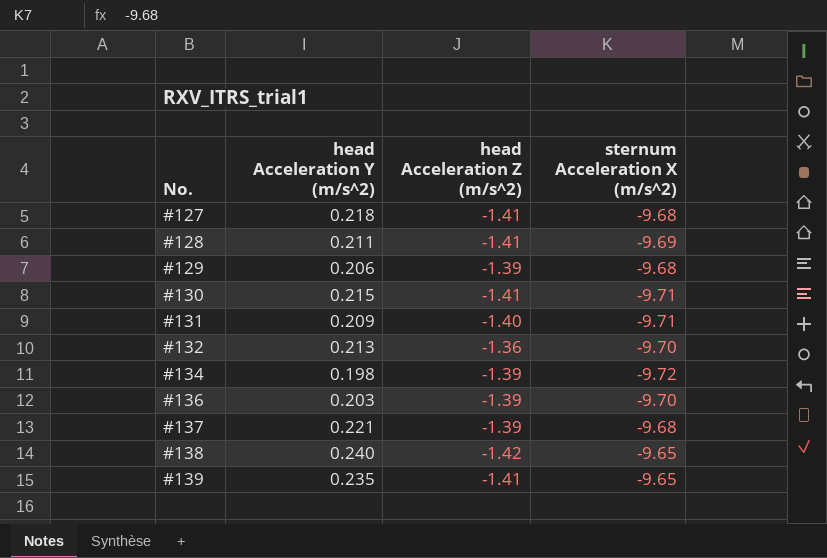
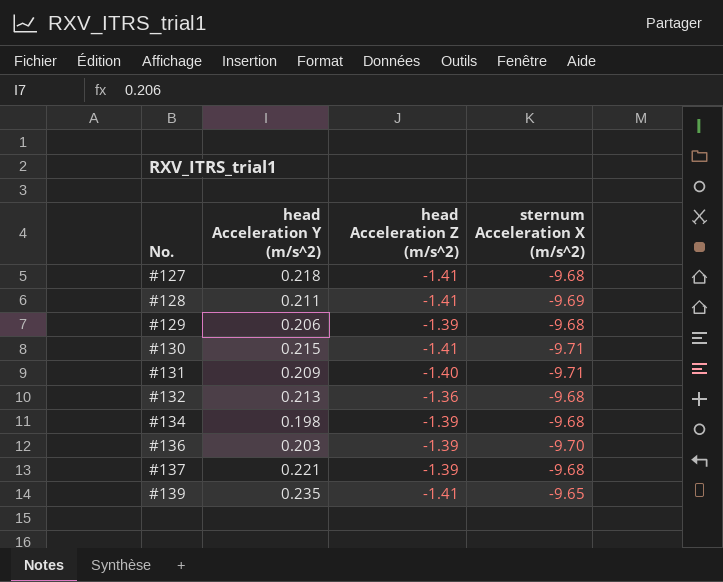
row #138: 0.240 | -1.42 | -9.65 -> none
#132 | sternum Acceleration X (m/s^2): -9.70 -> -9.68
#134 | sternum Acceleration X (m/s^2): -9.72 -> -9.68

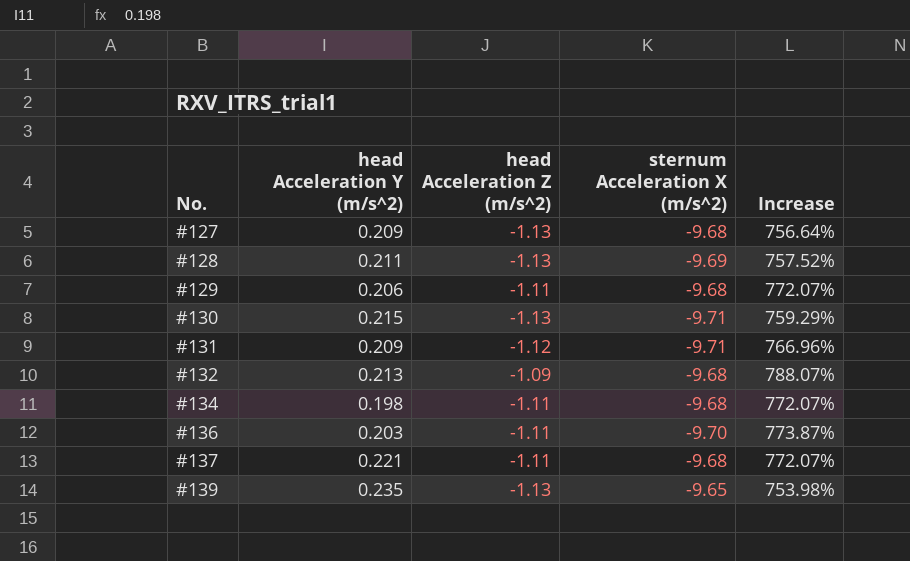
column Increase | formula: none -> ([sternum Acceleration X (m/s^2)] - [head Acceleration Z (m/s^2)]) / [head Acceleration Z (m/s^2)]
#127 | head Acceleration Y (m/s^2): 0.218 -> 0.209
#127 | head Acceleration Z (m/s^2): -1.41 -> -1.13
#128 | head Acceleration Z (m/s^2): -1.41 -> -1.13
#129 | head Acceleration Z (m/s^2): -1.39 -> -1.11
#130 | head Acceleration Z (m/s^2): -1.41 -> -1.13
#131 | head Acceleration Z (m/s^2): -1.40 -> -1.12
#132 | head Acceleration Z (m/s^2): -1.36 -> -1.09
#134 | head Acceleration Z (m/s^2): -1.39 -> -1.11
#136 | head Acceleration Z (m/s^2): -1.39 -> -1.11
#137 | head Acceleration Z (m/s^2): -1.39 -> -1.11
#139 | head Acceleration Z (m/s^2): -1.41 -> -1.13

